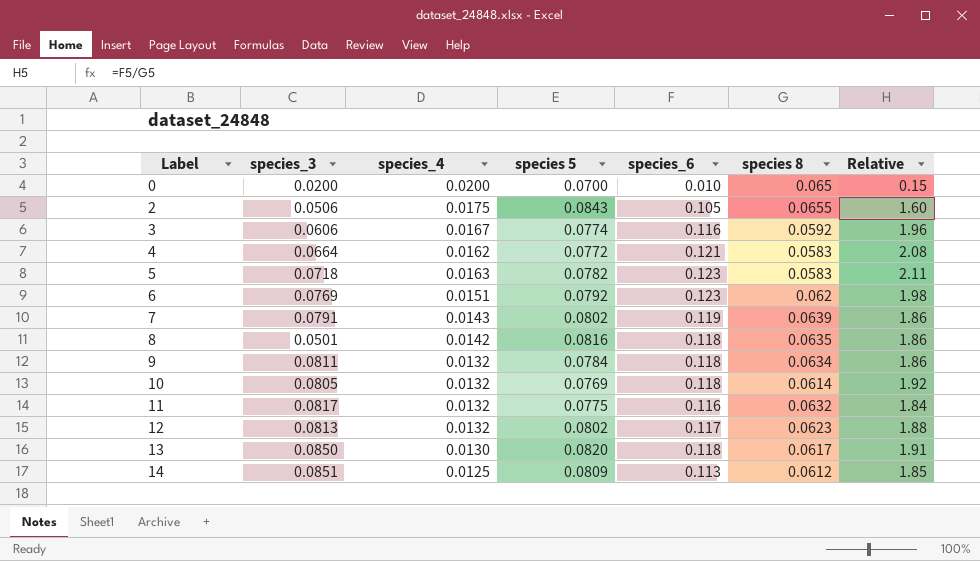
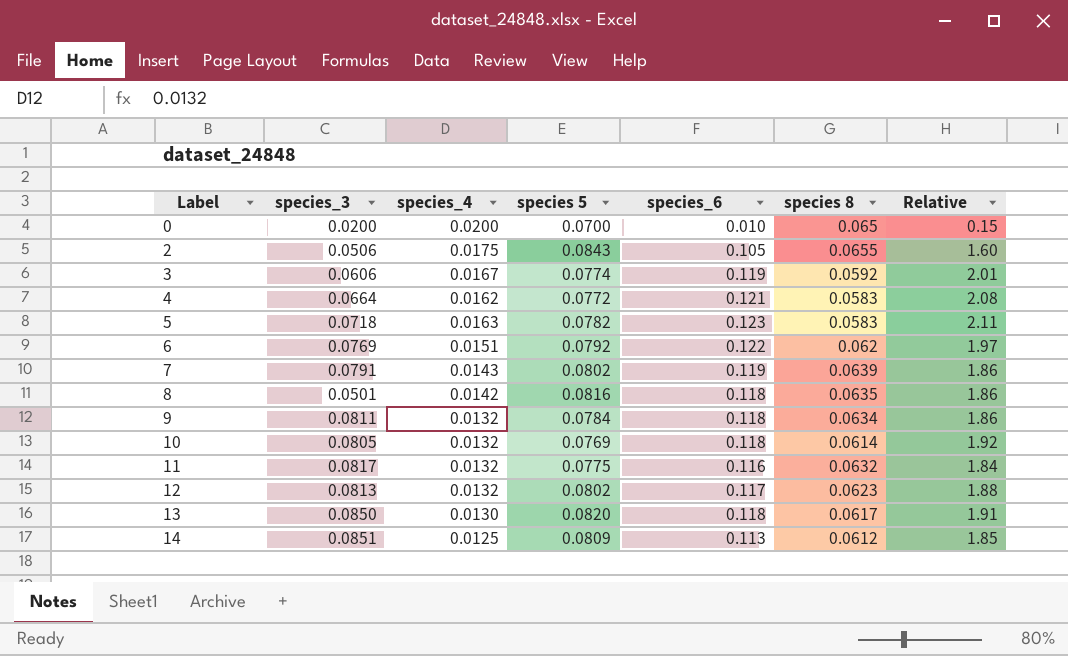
3 | species_6: 0.116 -> 0.119
3 | Relative: 1.96 -> 2.01
6 | species_6: 0.123 -> 0.122
6 | Relative: 1.98 -> 1.97

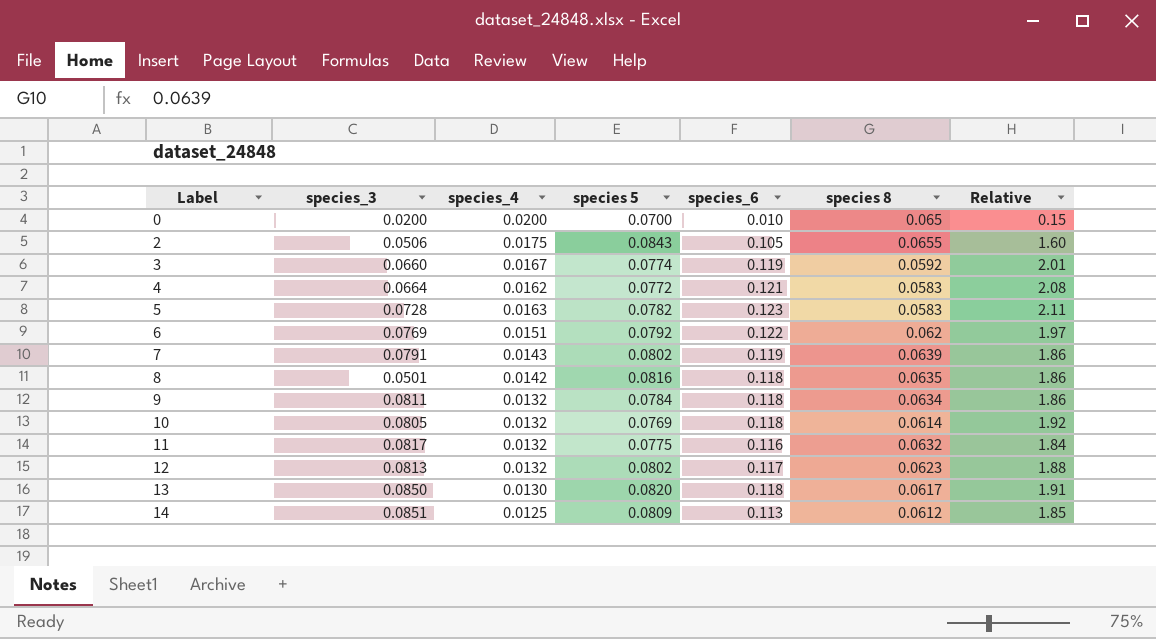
3 | species_3: 0.0606 -> 0.0660
5 | species_3: 0.0718 -> 0.0728

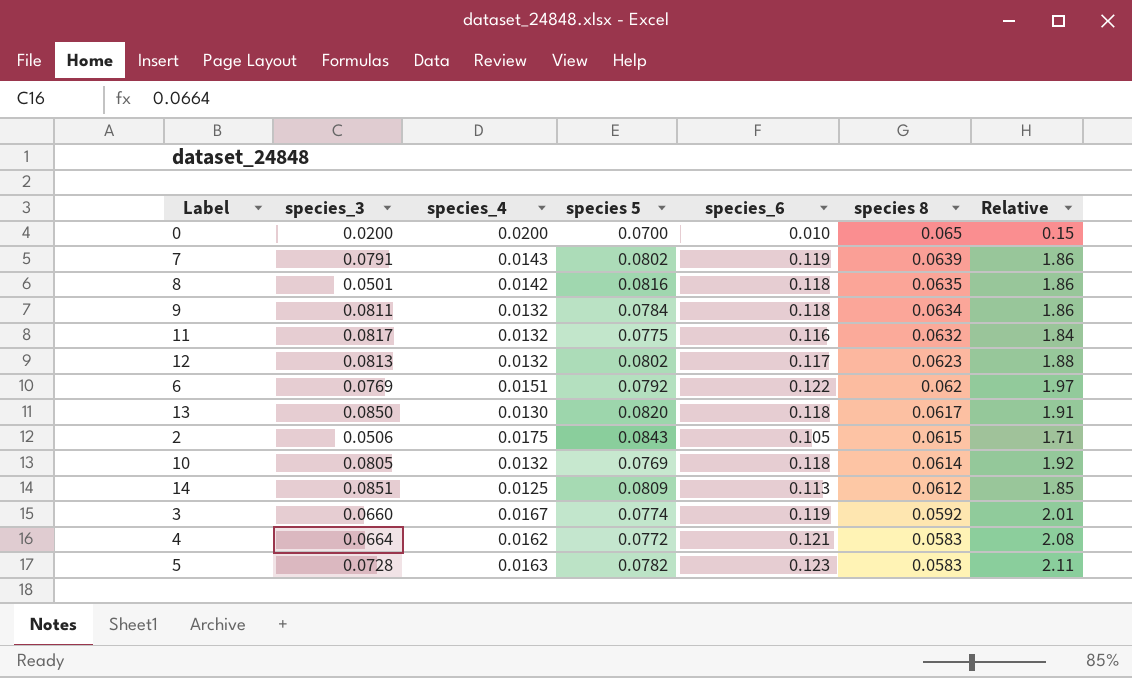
row order: Label ascending -> species 8 descending
2 | species 8: 0.0655 -> 0.0615
2 | Relative: 1.60 -> 1.71

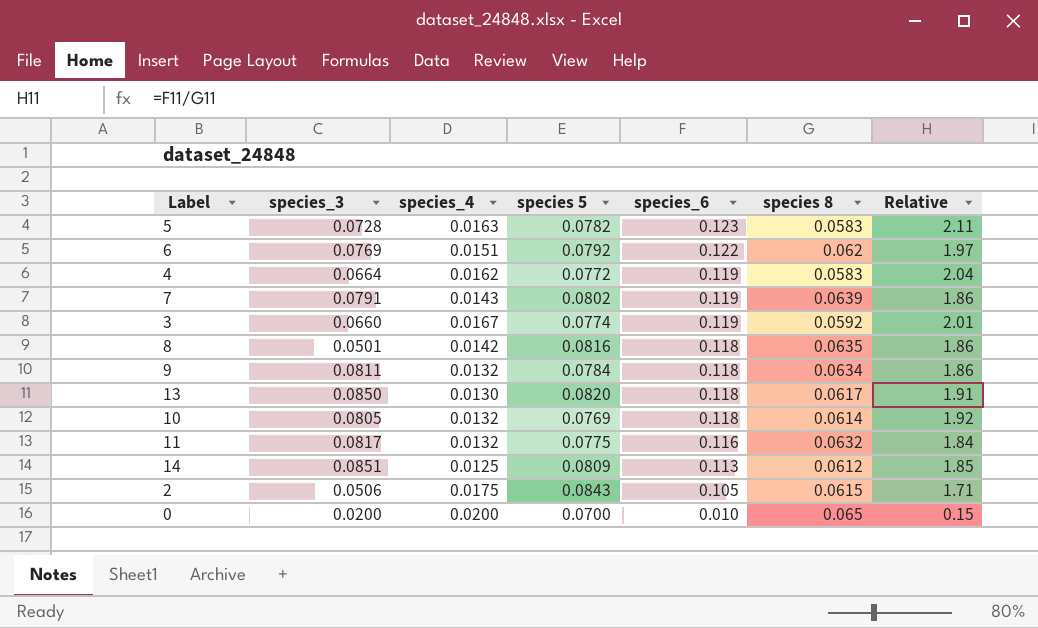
row order: species 8 descending -> species_6 descending
row 12: 0.0813 | 0.0132 | 0.0802 | 0.117 | 0.0623 | 1.88 -> none
4 | species_6: 0.121 -> 0.119
4 | Relative: 2.08 -> 2.04

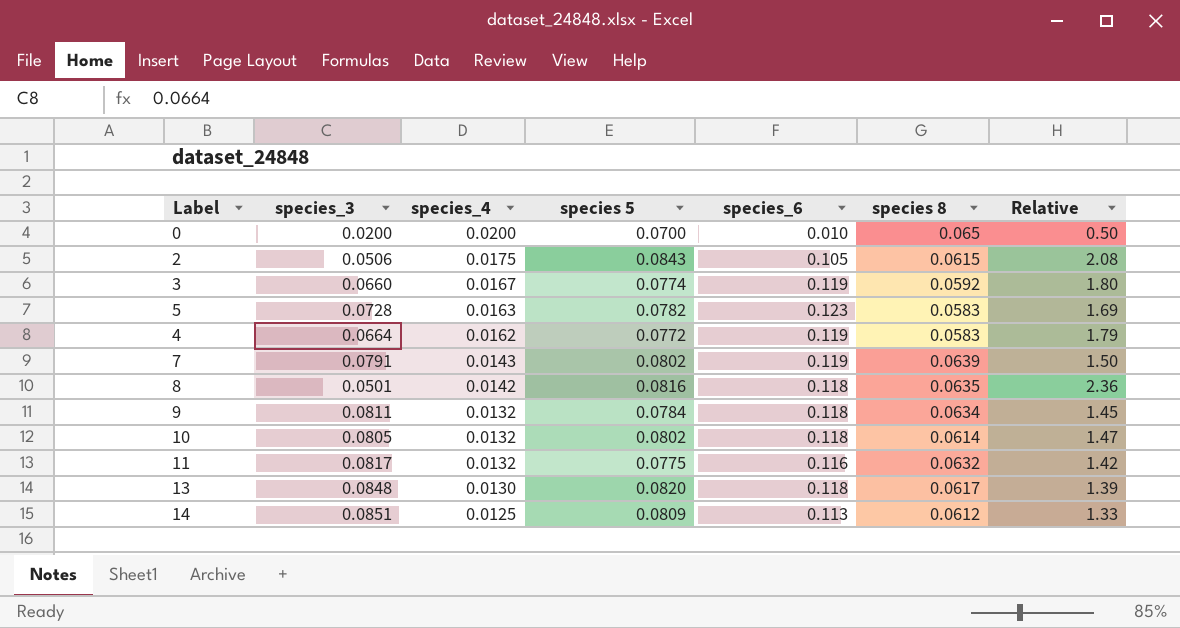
row order: species_6 descending -> species_4 descending
column Relative | formula: [species_6] / [species 8] -> [species_6] / [species_3]
row 6: 0.0769 | 0.0151 | 0.0792 | 0.122 | 0.062 | 1.97 -> none
10 | species 5: 0.0769 -> 0.0802
13 | species_3: 0.0850 -> 0.0848

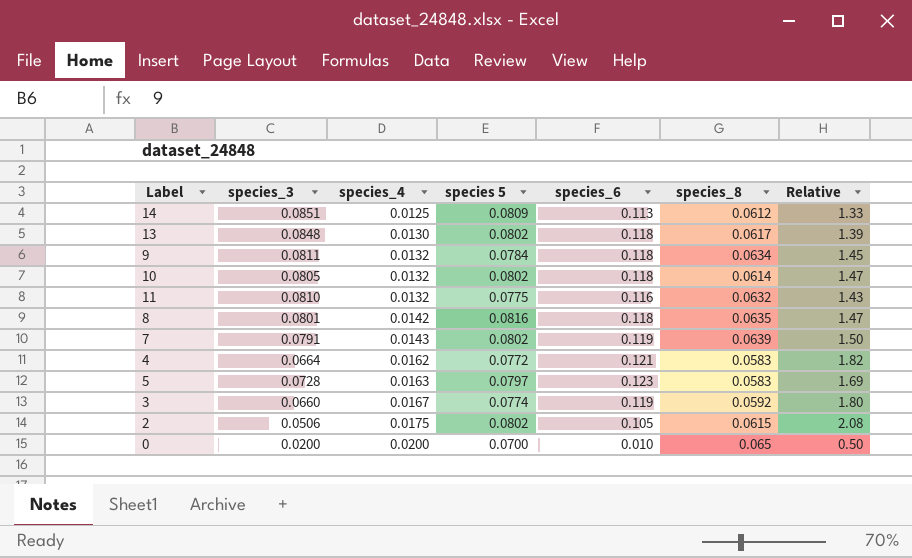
row order: species_4 descending -> species_4 ascending
column name: species 8 -> species_8
13 | species 5: 0.0820 -> 0.0802
11 | species_3: 0.0817 -> 0.0810
11 | Relative: 1.42 -> 1.43
8 | species_3: 0.0501 -> 0.0801
8 | Relative: 2.36 -> 1.47
4 | species_6: 0.119 -> 0.121
4 | Relative: 1.79 -> 1.82
5 | species 5: 0.0782 -> 0.0797
2 | species 5: 0.0843 -> 0.0802

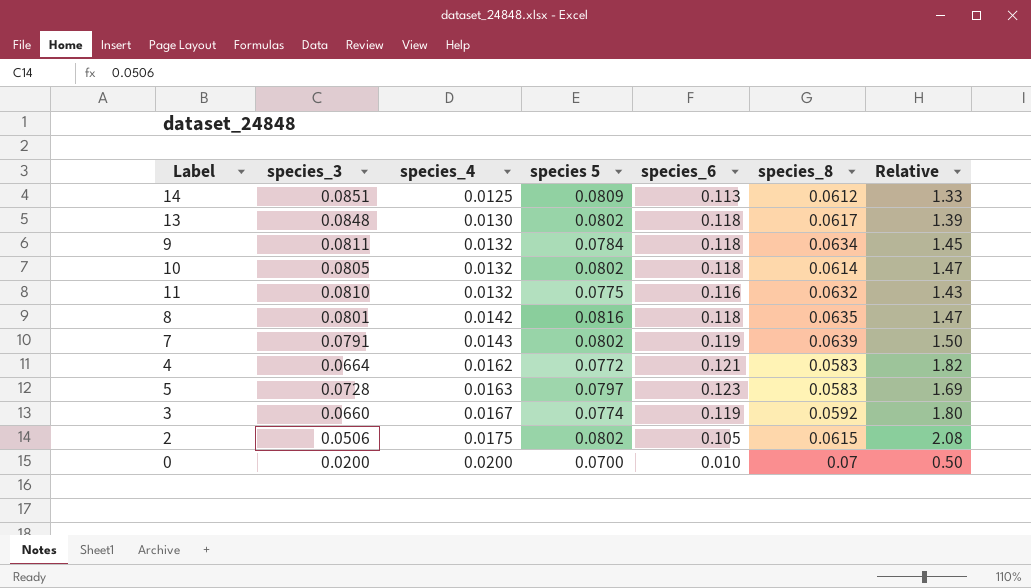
0 | species_8: 0.065 -> 0.07

